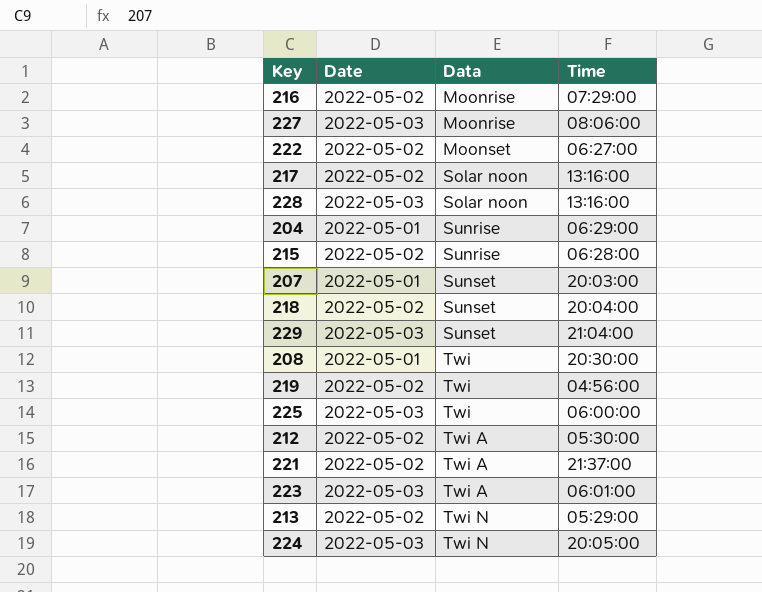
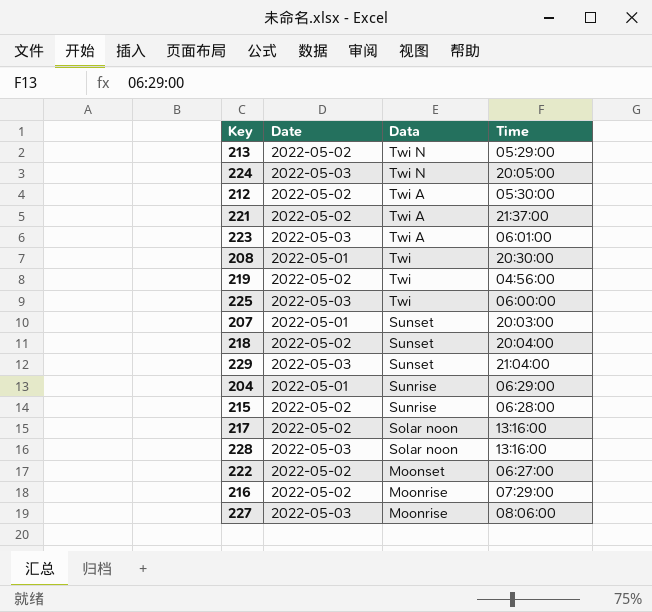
row order: Data ascending -> Data descending

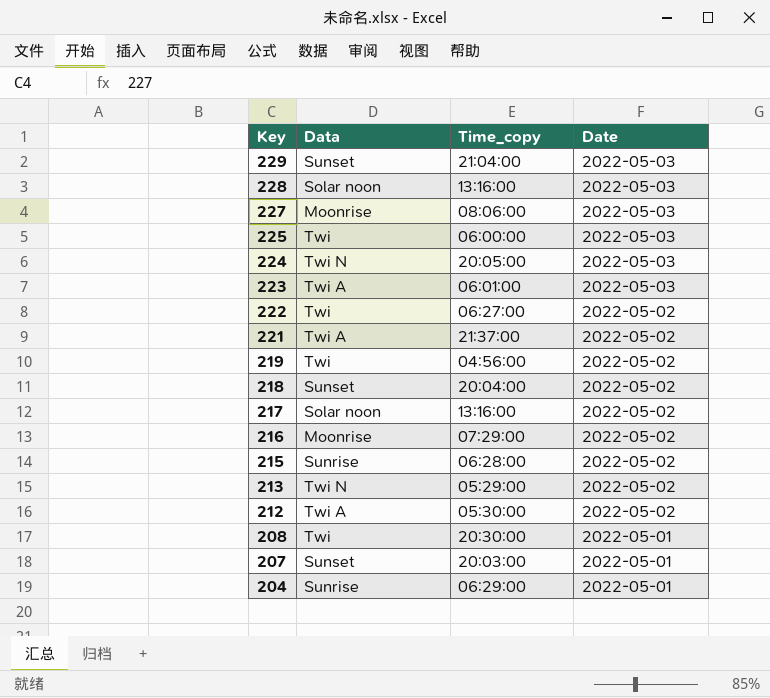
row order: Data descending -> Key descending
column name: Time -> Time_copy
column Date | position: 2 -> 4
222 | Data: Moonset -> Twi

